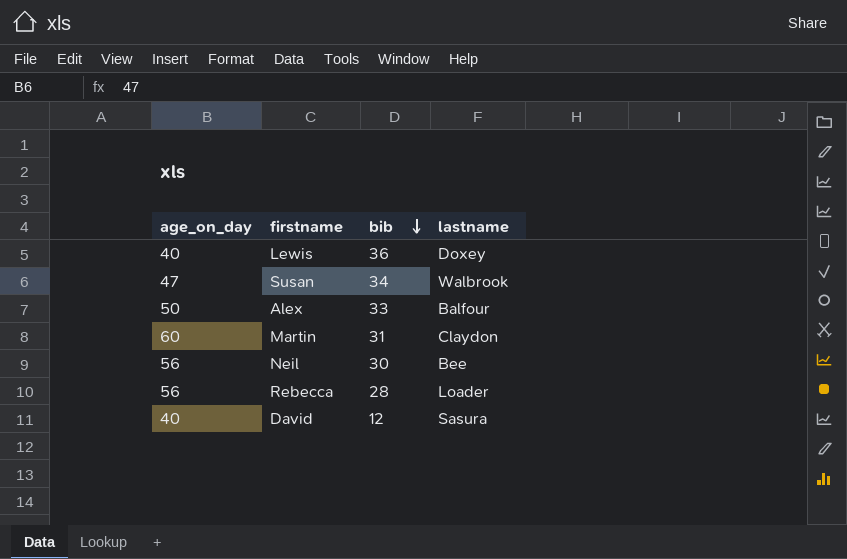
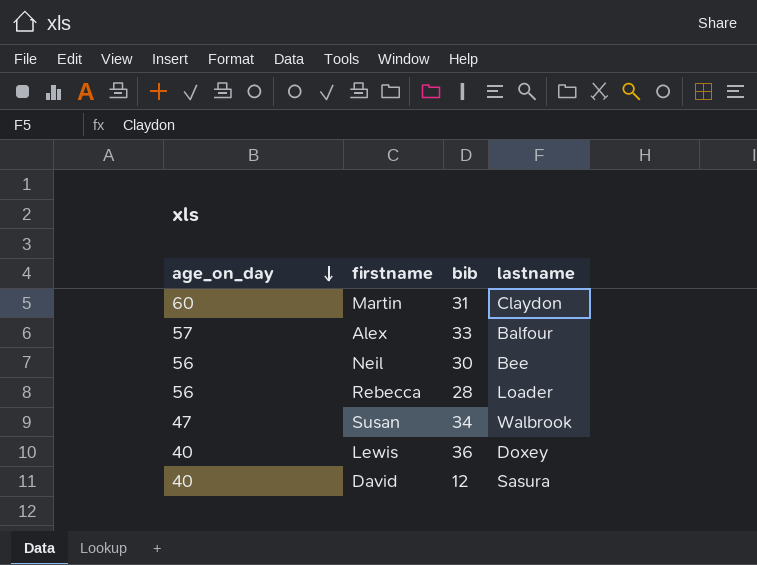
row order: bib descending -> age_on_day descending
Alex | age_on_day: 50 -> 57

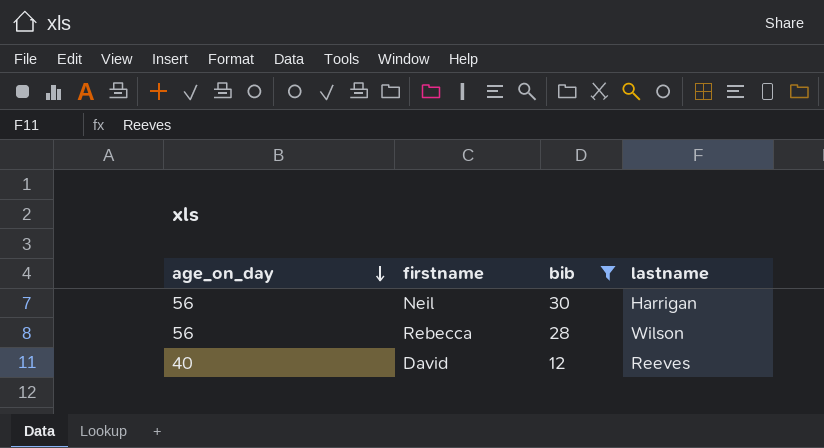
filter: none -> bib <= 30
Neil | lastname: Bee -> Harrigan
Rebecca | lastname: Loader -> Wilson
David | lastname: Sasura -> Reeves

